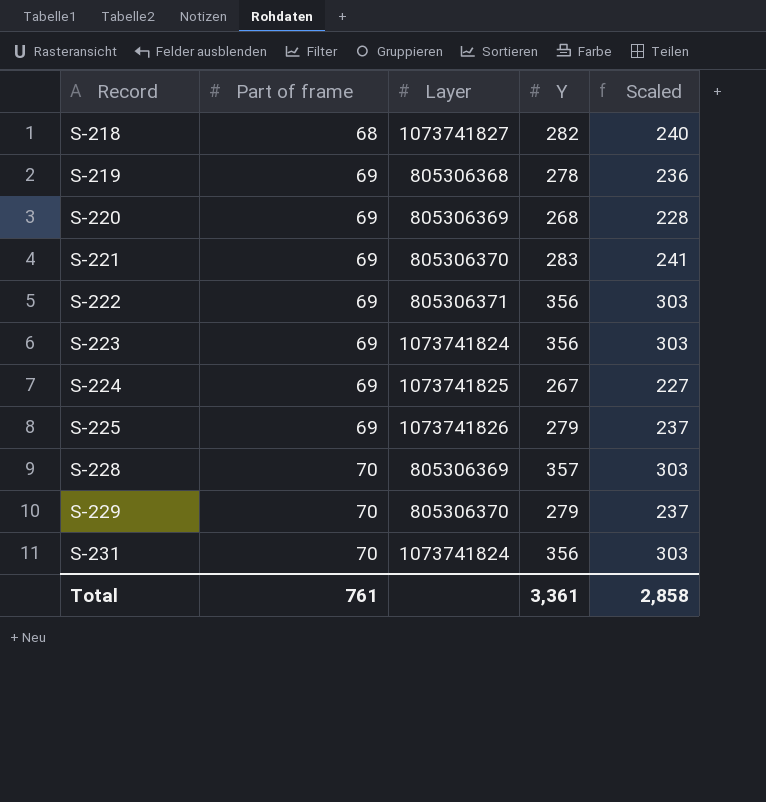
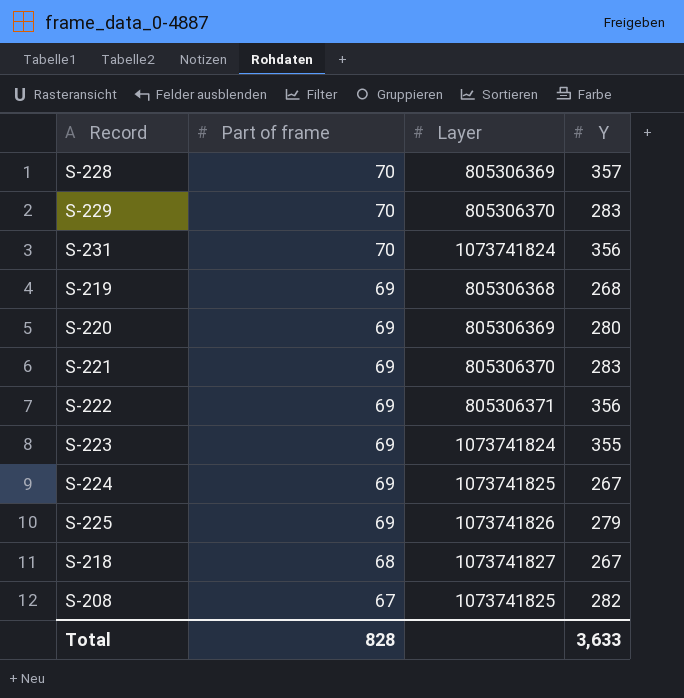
row order: Record ascending -> Part of frame descending
column Scaled | formula: [Y] * 0.85 -> none
S-229 | Y: 279 -> 283
S-219 | Y: 278 -> 268
S-220 | Y: 268 -> 280
S-223 | Y: 356 -> 355
S-218 | Y: 282 -> 267
row S-208: none -> 67 | 1073741825 | 282
Total | Part of frame: 761 -> 828
Total | Y: 3,361 -> 3,633

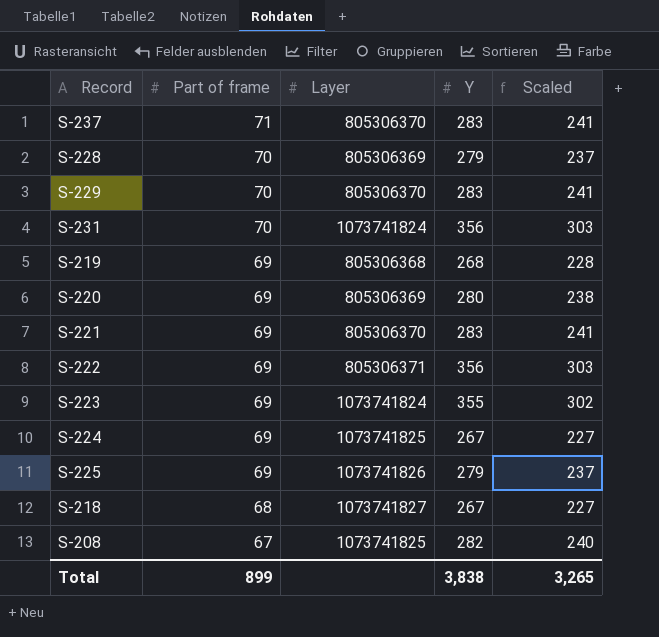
column Scaled | formula: none -> [Y] * 0.85
row S-237: none -> 71 | 805306370 | 283 | 241
S-228 | Y: 357 -> 279
Total | Part of frame: 828 -> 899
Total | Y: 3,633 -> 3,838

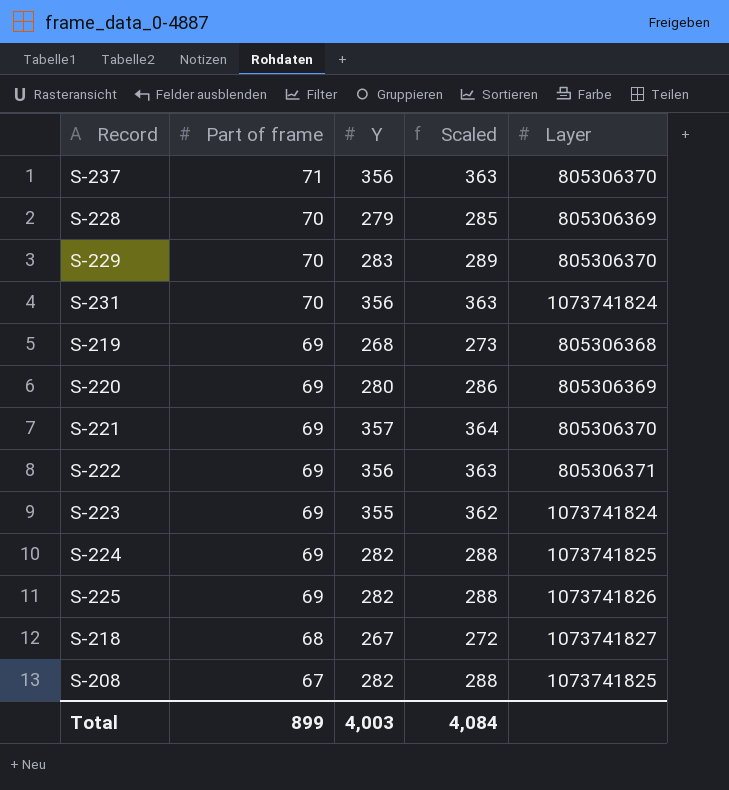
column Scaled | formula: [Y] * 0.85 -> [Y] * 1.02
column Layer | position: 3 -> 5
S-237 | Y: 283 -> 356
S-221 | Y: 283 -> 357
S-224 | Y: 267 -> 282
S-225 | Y: 279 -> 282
Total | Y: 3,838 -> 4,003
Total | Scaled: 3,265 -> 4,084

